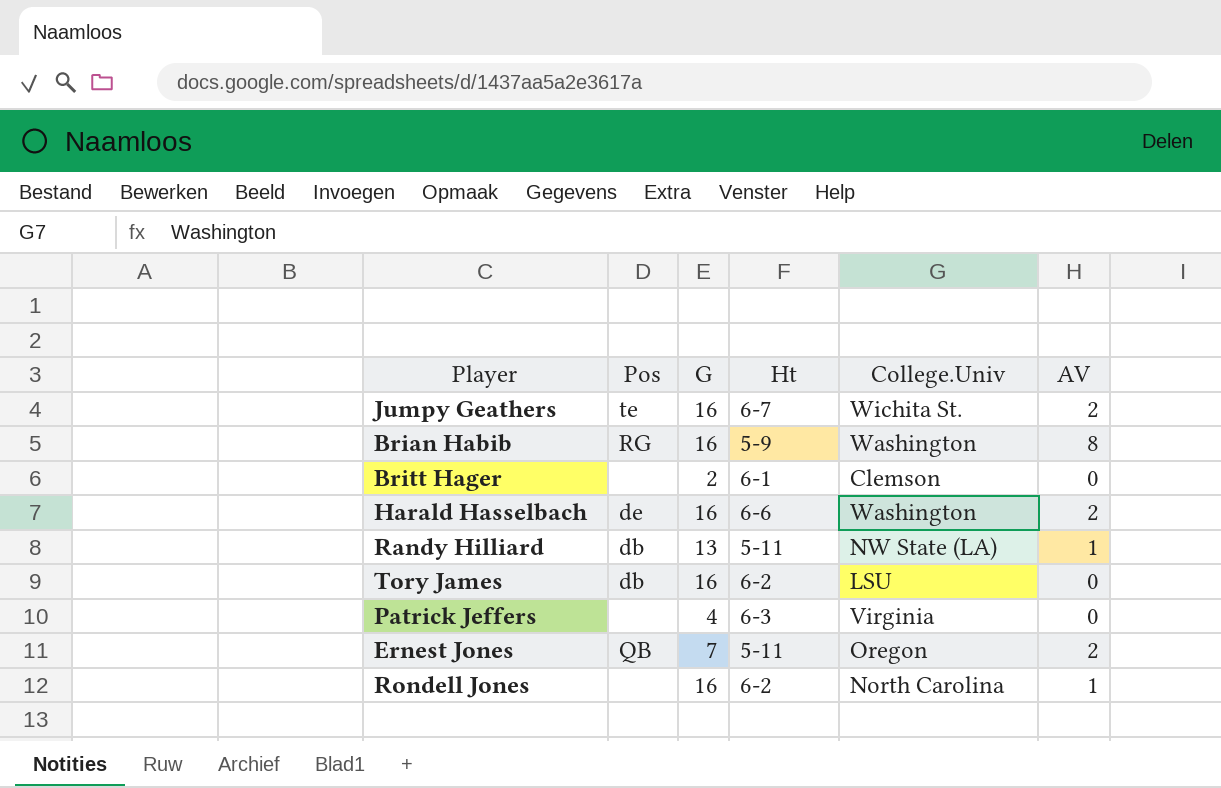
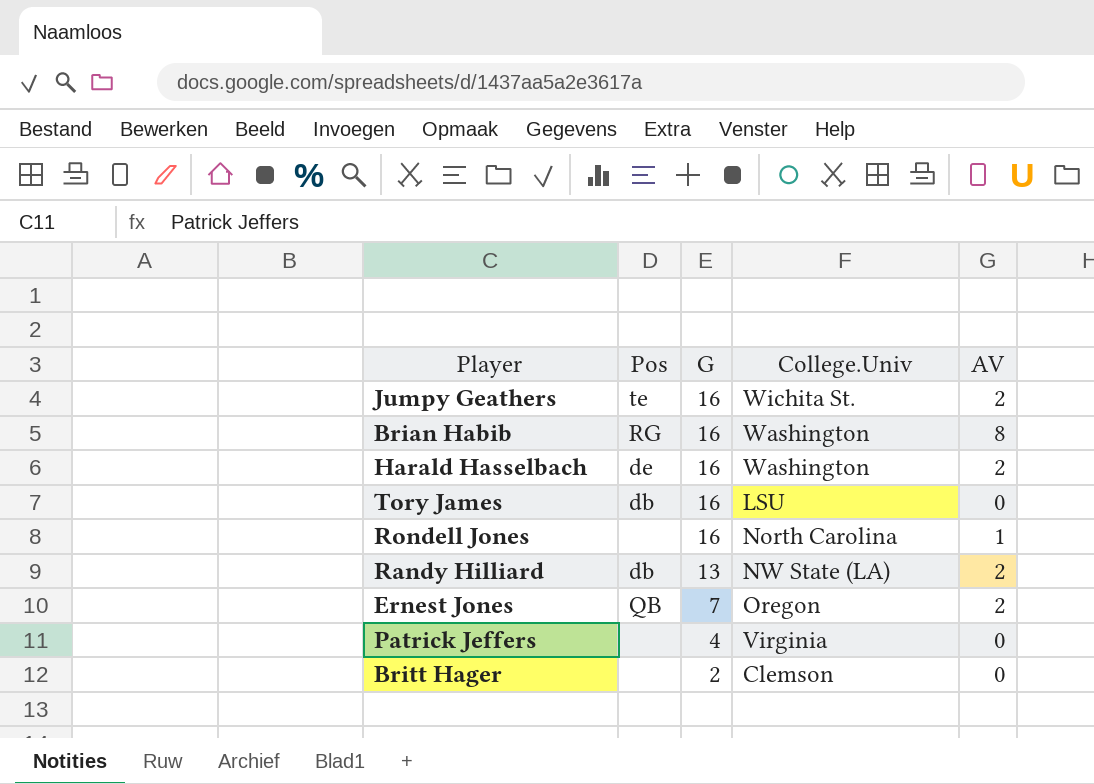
row order: none -> G descending
column Ht | position: 4 -> none
Randy Hilliard | AV: 1 -> 2

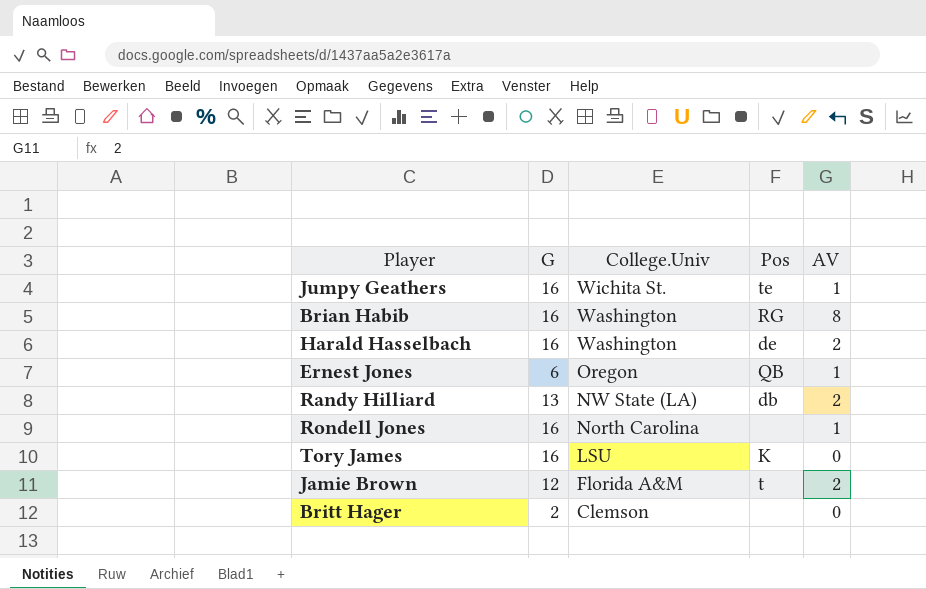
row order: G descending -> College.Univ descending
column Pos | position: 2 -> 4
row Patrick Jeffers: none | 4 | Virginia | 0 -> none
Jumpy Geathers | AV: 2 -> 1
Ernest Jones | G: 7 -> 6
Ernest Jones | AV: 2 -> 1
Tory James | Pos: db -> K
row Jamie Brown: none -> 12 | Florida A&M | t | 2

